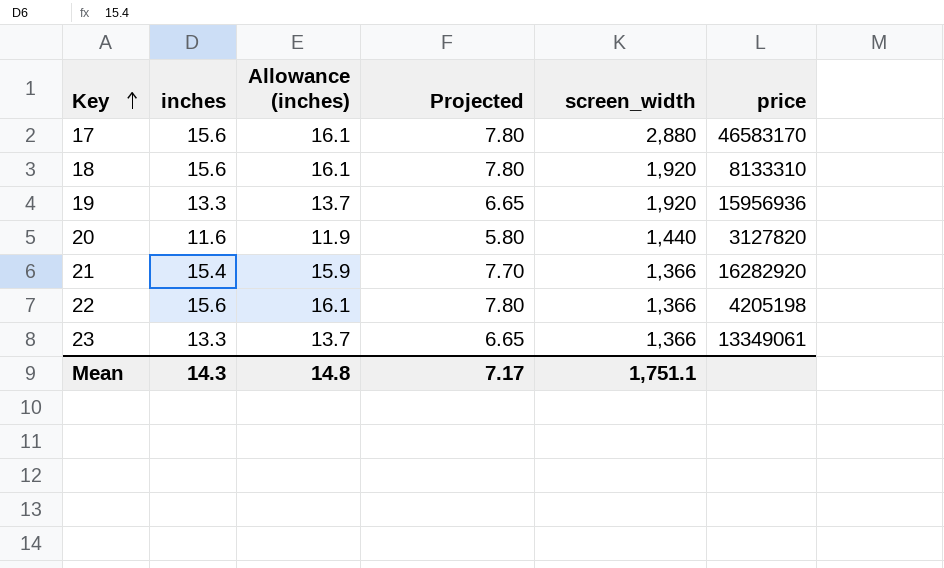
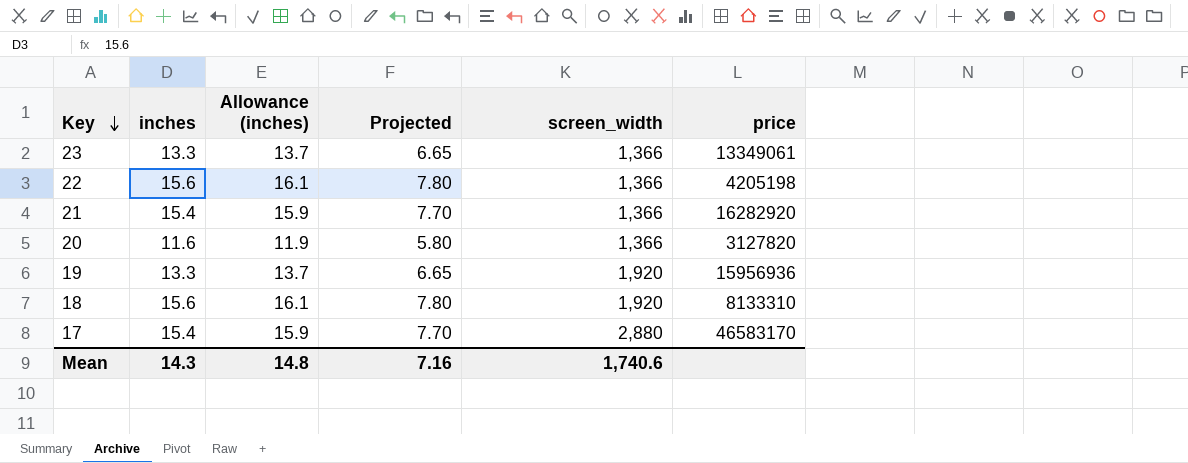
row order: Key ascending -> Key descending
20 | screen_width: 1,440 -> 1,366
17 | inches: 15.6 -> 15.4
17 | Allowance (inches): 16.1 -> 15.9
17 | Projected: 7.80 -> 7.70
Mean | Projected: 7.17 -> 7.16
Mean | screen_width: 1,751.1 -> 1,740.6

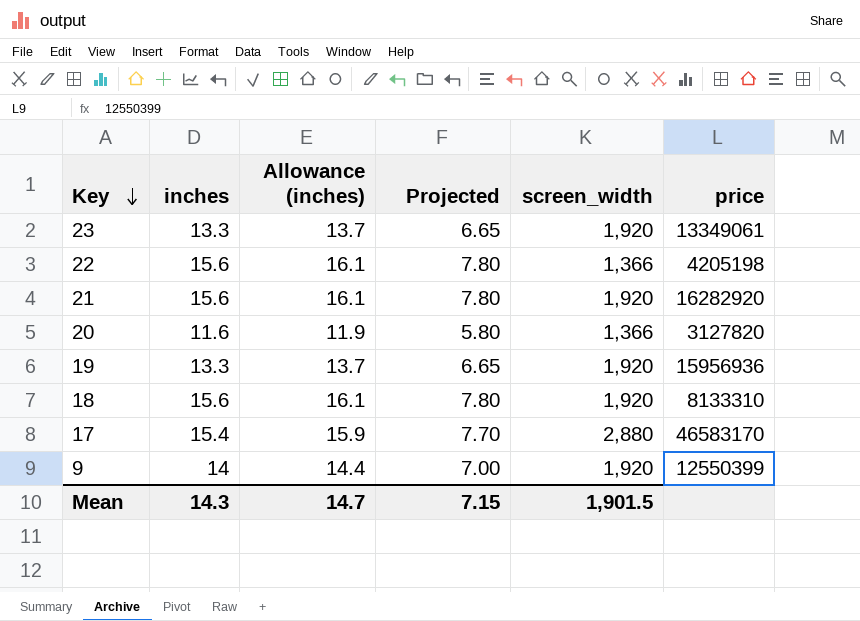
23 | screen_width: 1,366 -> 1,920
21 | inches: 15.4 -> 15.6
21 | Allowance (inches): 15.9 -> 16.1
21 | Projected: 7.70 -> 7.80
21 | screen_width: 1,366 -> 1,920
row 9: none -> 14 | 14.4 | 7.00 | 1,920 | 12550399
Mean | Allowance (inches): 14.8 -> 14.7
Mean | Projected: 7.16 -> 7.15
Mean | screen_width: 1,740.6 -> 1,901.5

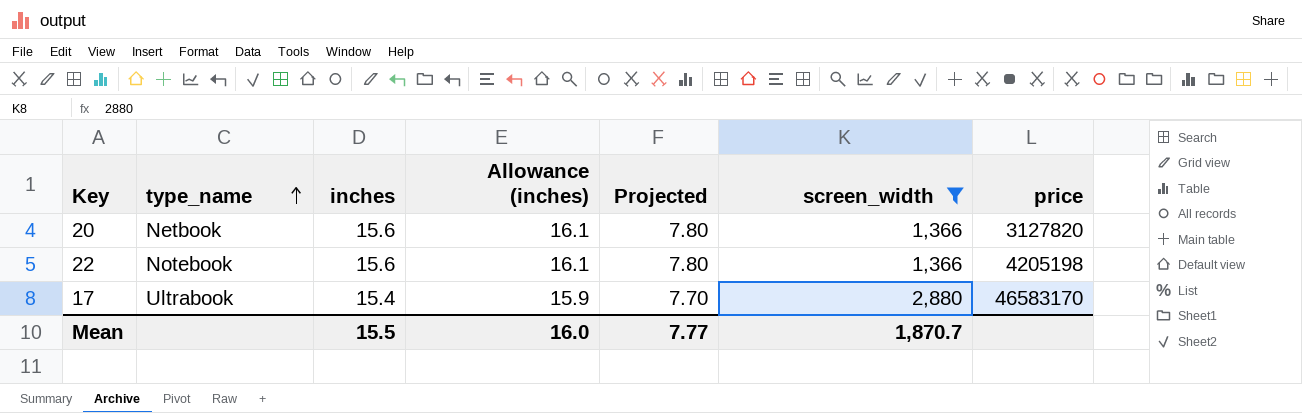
filter: none -> screen_width != 1,920
row order: Key descending -> type_name ascending
column type_name | position: none -> 2
20 | inches: 11.6 -> 15.6
20 | Allowance (inches): 11.9 -> 16.1
20 | Projected: 5.80 -> 7.80
Mean | inches: 14.3 -> 15.5
Mean | Allowance (inches): 14.7 -> 16.0
Mean | Projected: 7.15 -> 7.77
Mean | screen_width: 1,901.5 -> 1,870.7

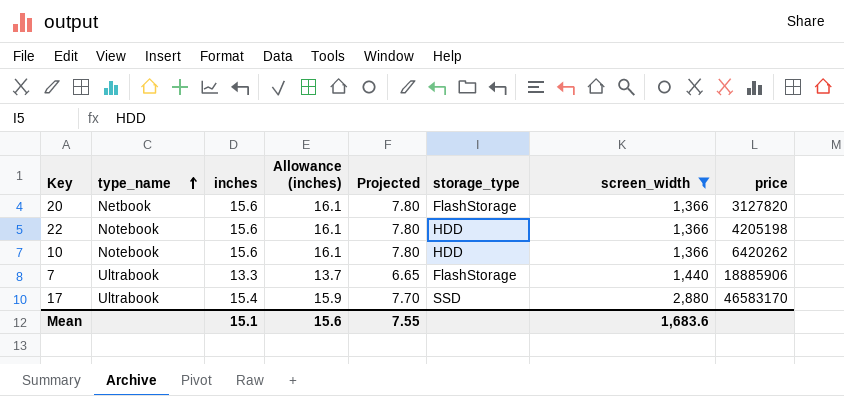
column storage_type | position: none -> 6
row 10: none -> Notebook | 15.6 | 16.1 | 7.80 | HDD | 1,366 | 6420262
row 7: none -> Ultrabook | 13.3 | 13.7 | 6.65 | FlashStorage | 1,440 | 18885906
Mean | inches: 15.5 -> 15.1
Mean | Allowance (inches): 16.0 -> 15.6
Mean | Projected: 7.77 -> 7.55
Mean | screen_width: 1,870.7 -> 1,683.6

